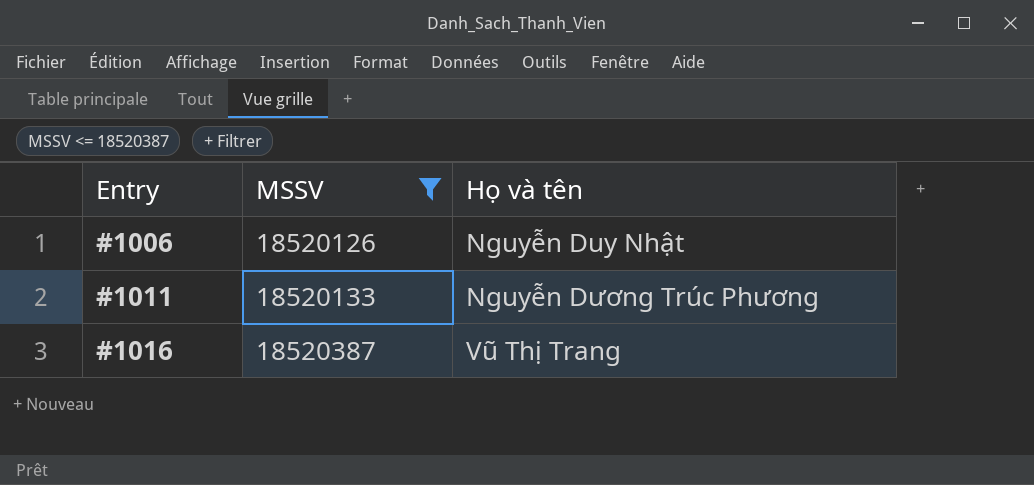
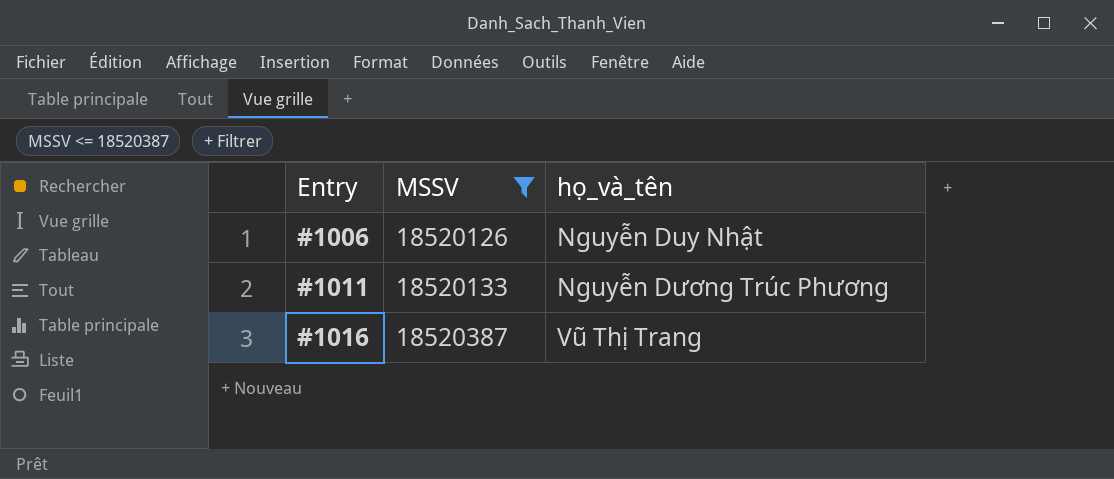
column name: Họ và tên -> họ_và_tên

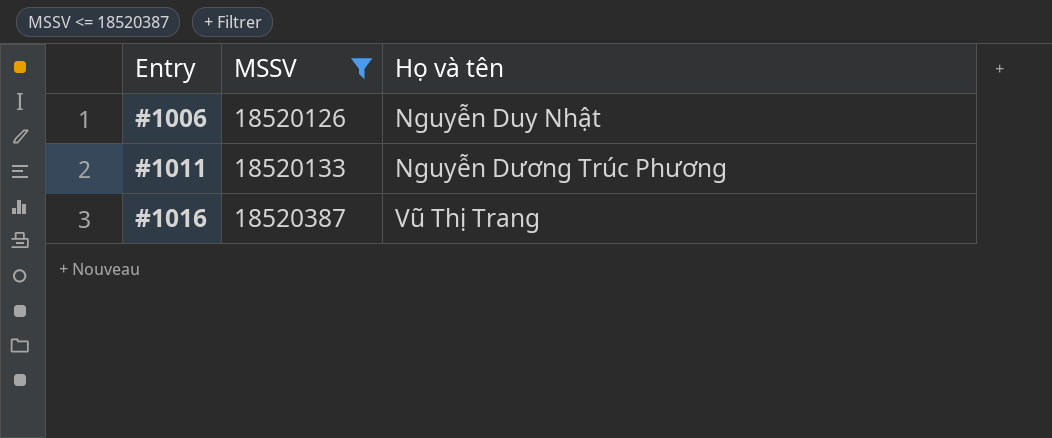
column name: họ_và_tên -> Họ và tên

